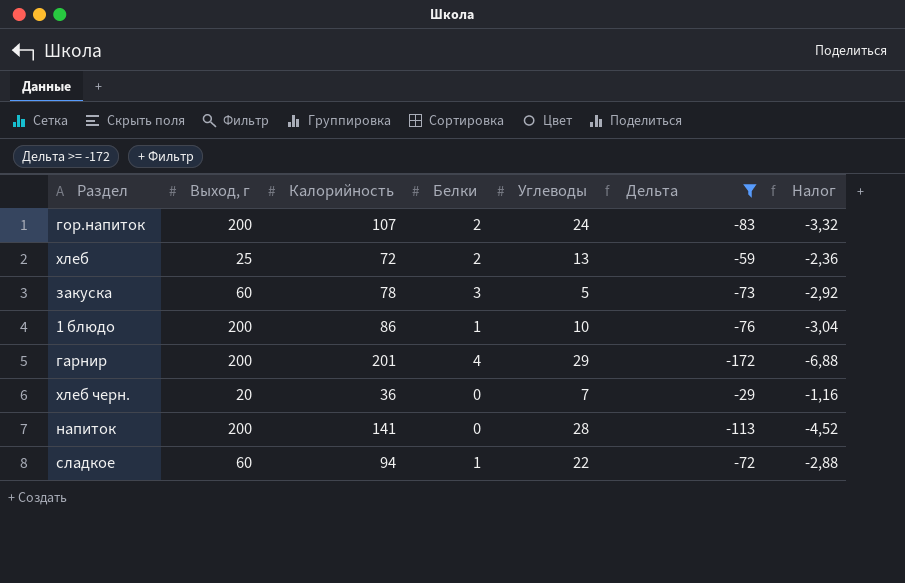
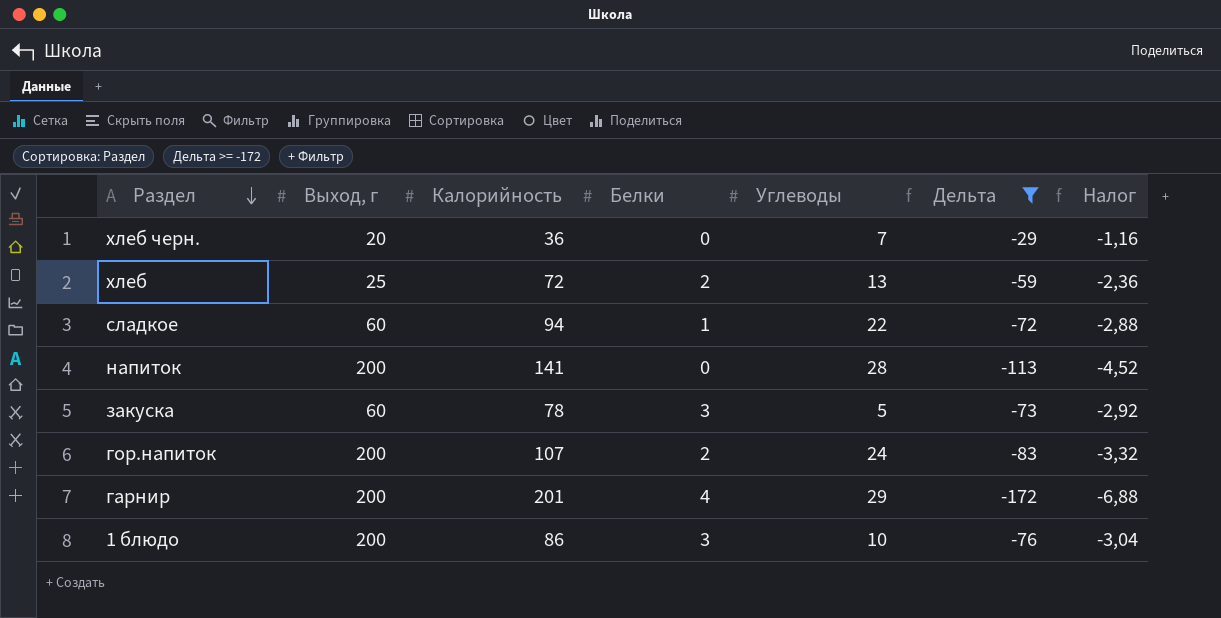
row order: none -> Раздел descending
1 блюдо | Белки: 1 -> 3

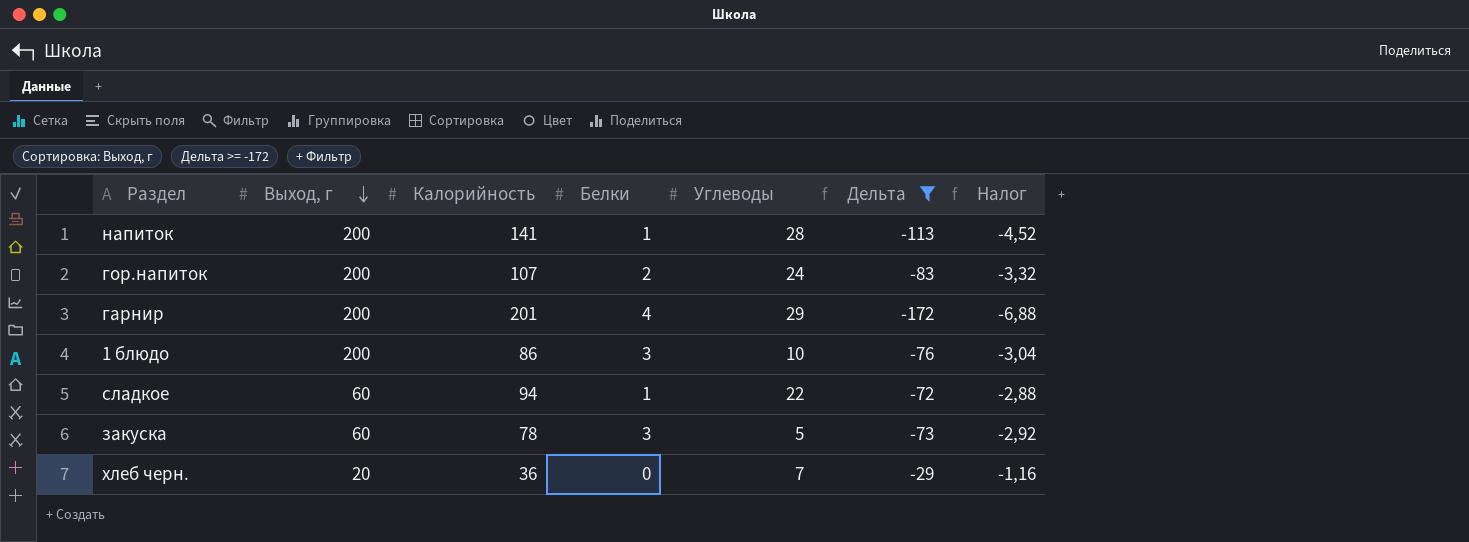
row order: Раздел descending -> Выход, г descending
row хлеб: 25 | 72 | 2 | 13 | -59 | -2,36 -> none
напиток | Белки: 0 -> 1

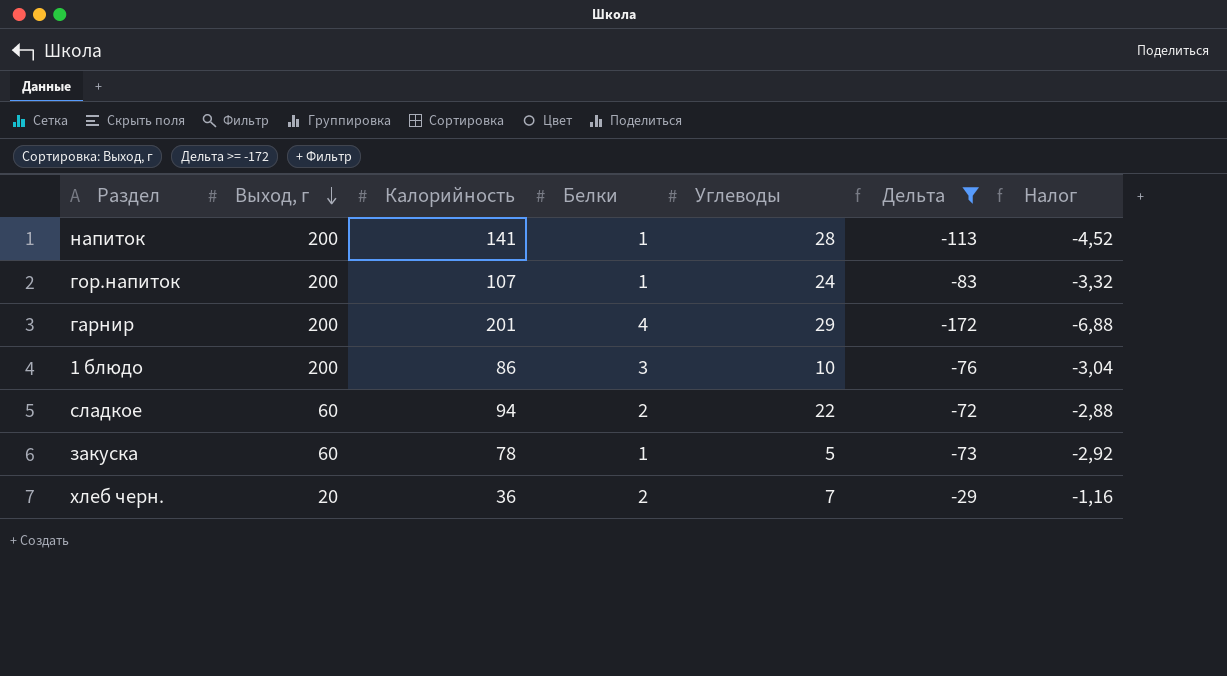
гор.напиток | Белки: 2 -> 1
сладкое | Белки: 1 -> 2
закуска | Белки: 3 -> 1
хлеб черн. | Белки: 0 -> 2

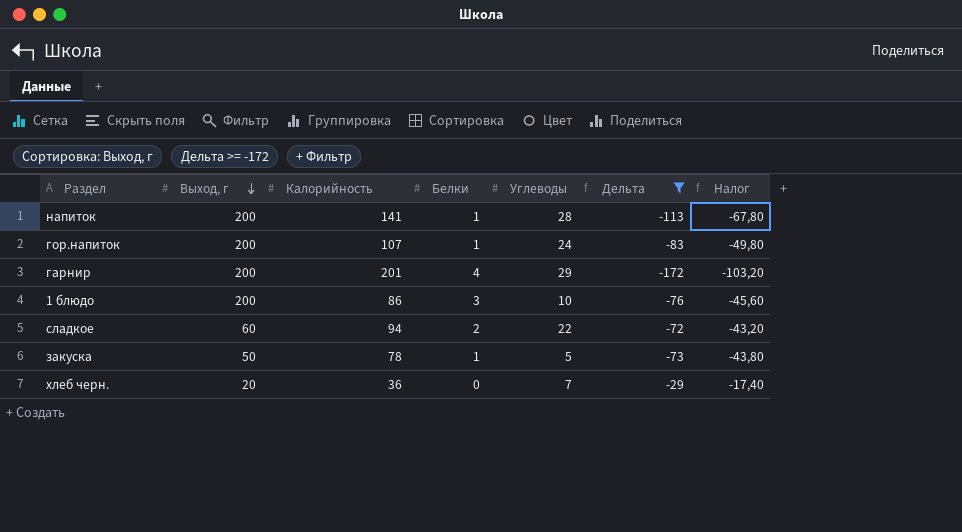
column Налог | formula: [Дельта] * 0,04 -> [Дельта] * 0,6
закуска | Выход, г: 60 -> 50
хлеб черн. | Белки: 2 -> 0

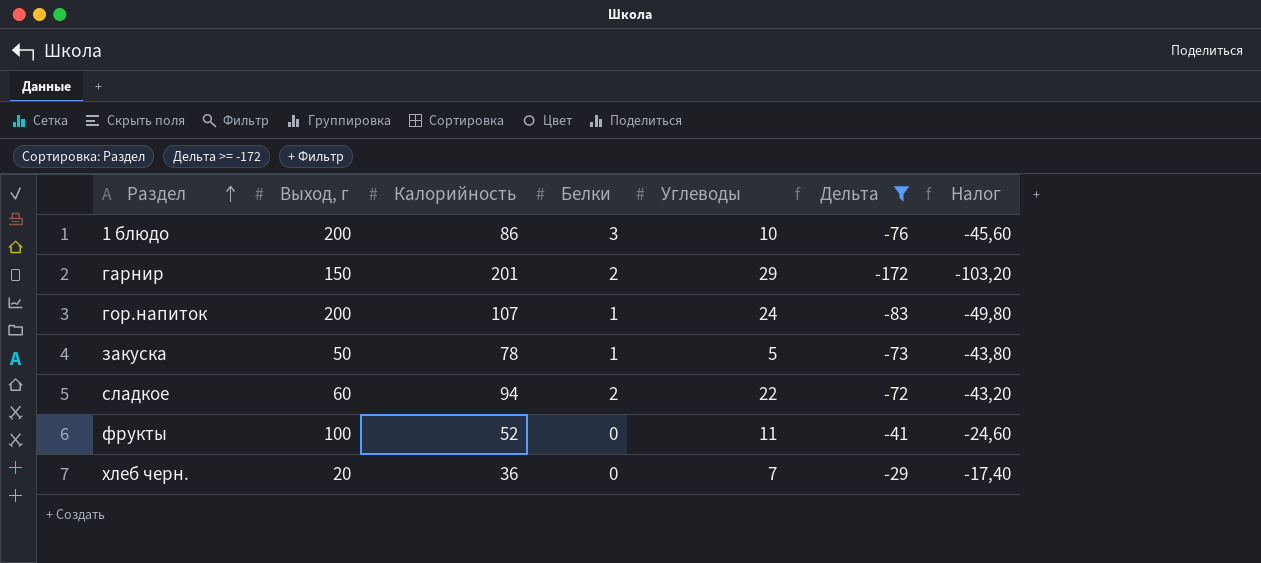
row order: Выход, г descending -> Раздел ascending
row напиток: 200 | 141 | 1 | 28 | -113 | -67,80 -> none
гарнир | Выход, г: 200 -> 150
гарнир | Белки: 4 -> 2
row фрукты: none -> 100 | 52 | 0 | 11 | -41 | -24,60

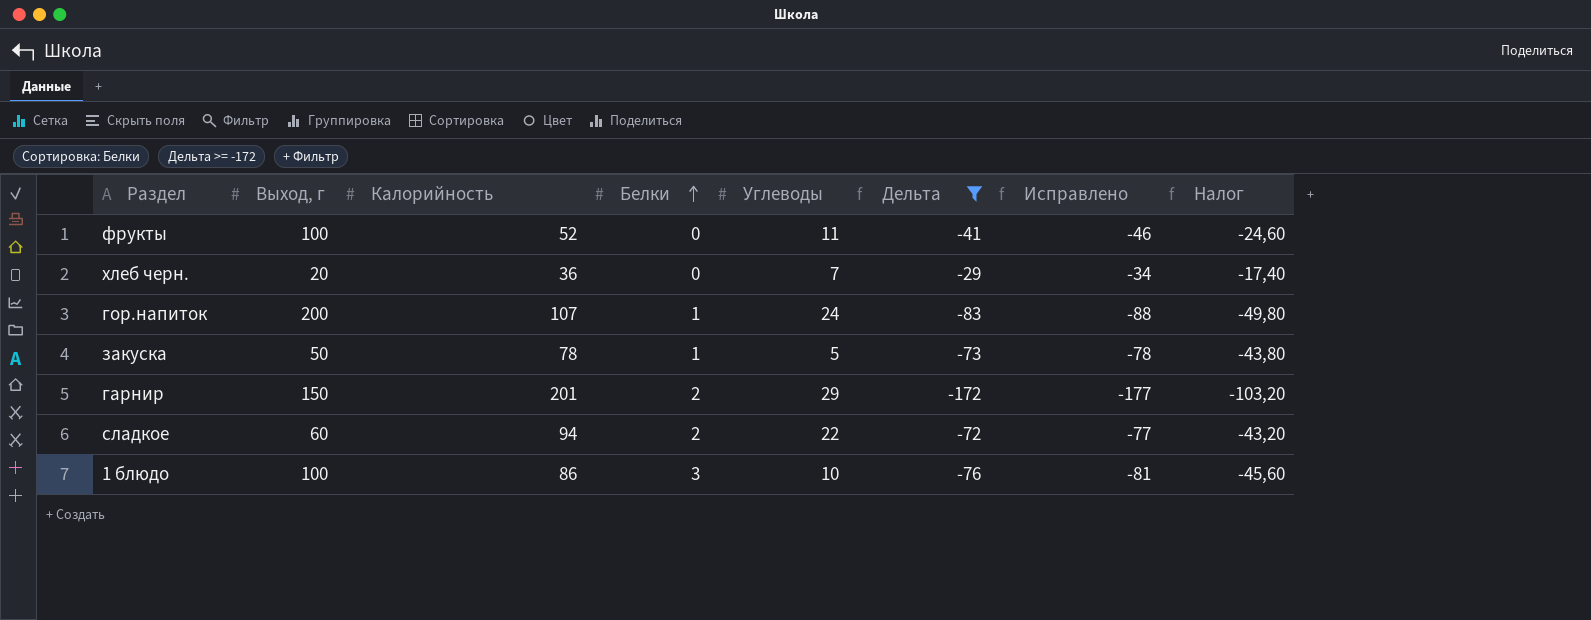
row order: Раздел ascending -> Белки ascending
column Исправлено | formula: none -> [Дельта] - 5
1 блюдо | Выход, г: 200 -> 100

